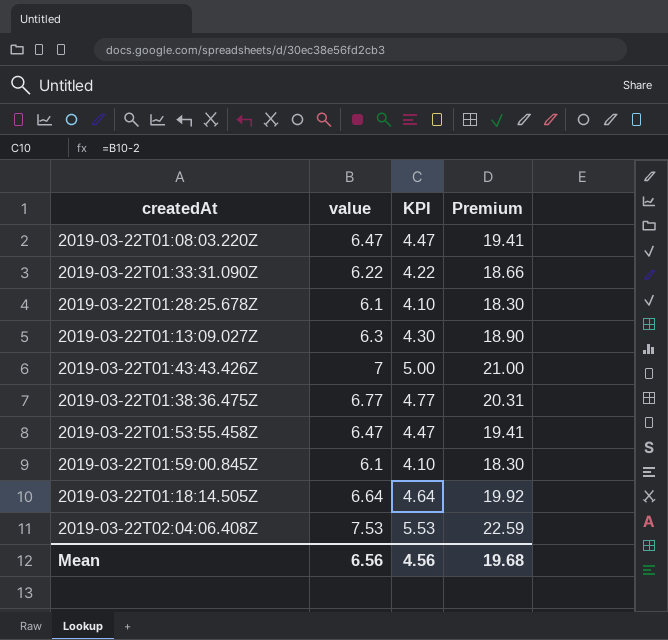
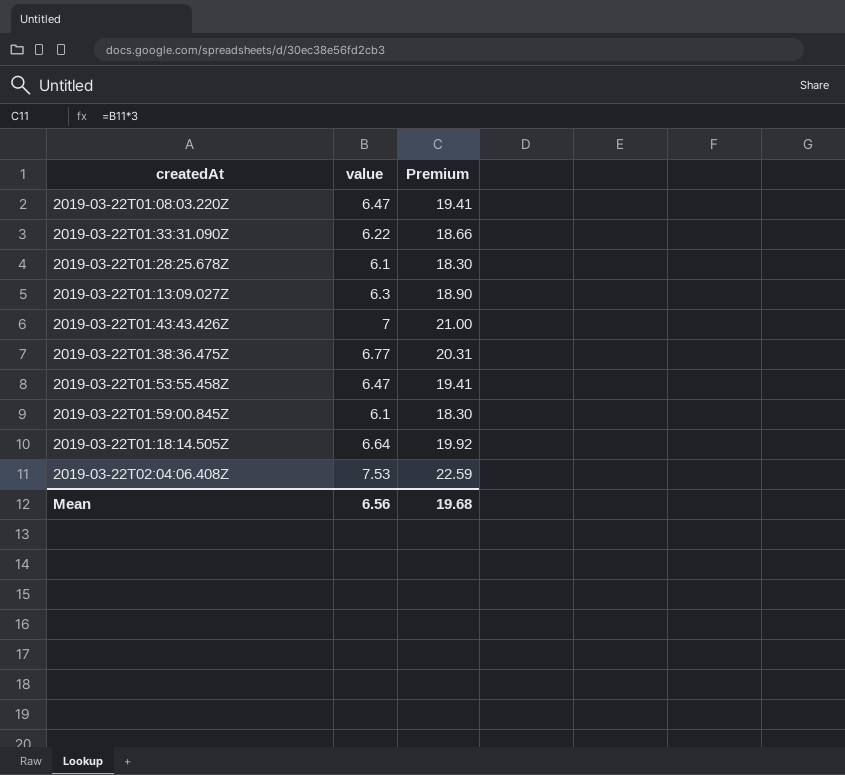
column KPI | formula: [value] - 2 -> none

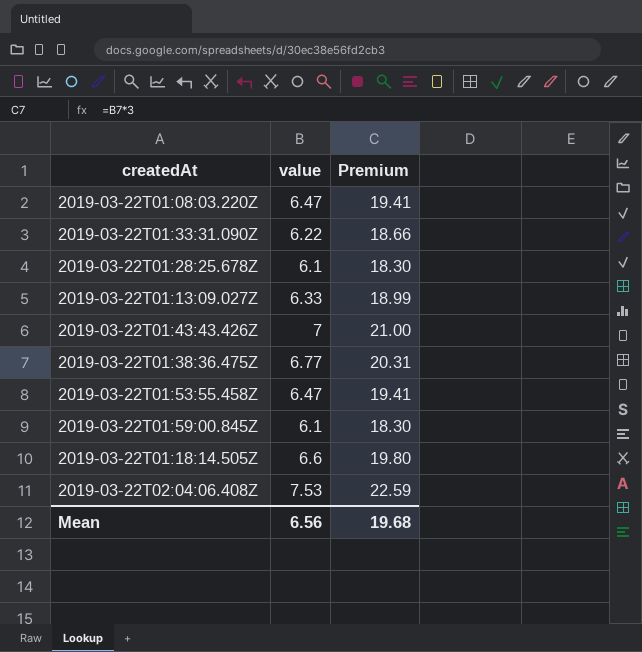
2019-03-22T01:13:09.027Z | value: 6.3 -> 6.33
2019-03-22T01:13:09.027Z | Premium: 18.90 -> 18.99
2019-03-22T01:18:14.505Z | value: 6.64 -> 6.6
2019-03-22T01:18:14.505Z | Premium: 19.92 -> 19.80

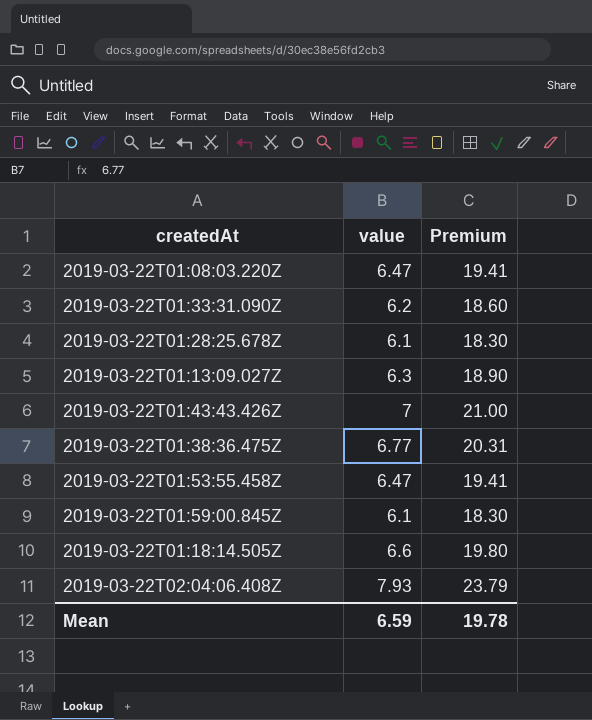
2019-03-22T01:33:31.090Z | value: 6.22 -> 6.2
2019-03-22T01:33:31.090Z | Premium: 18.66 -> 18.60
2019-03-22T01:13:09.027Z | value: 6.33 -> 6.3
2019-03-22T01:13:09.027Z | Premium: 18.99 -> 18.90
2019-03-22T02:04:06.408Z | value: 7.53 -> 7.93
2019-03-22T02:04:06.408Z | Premium: 22.59 -> 23.79
Mean | value: 6.56 -> 6.59
Mean | Premium: 19.68 -> 19.78

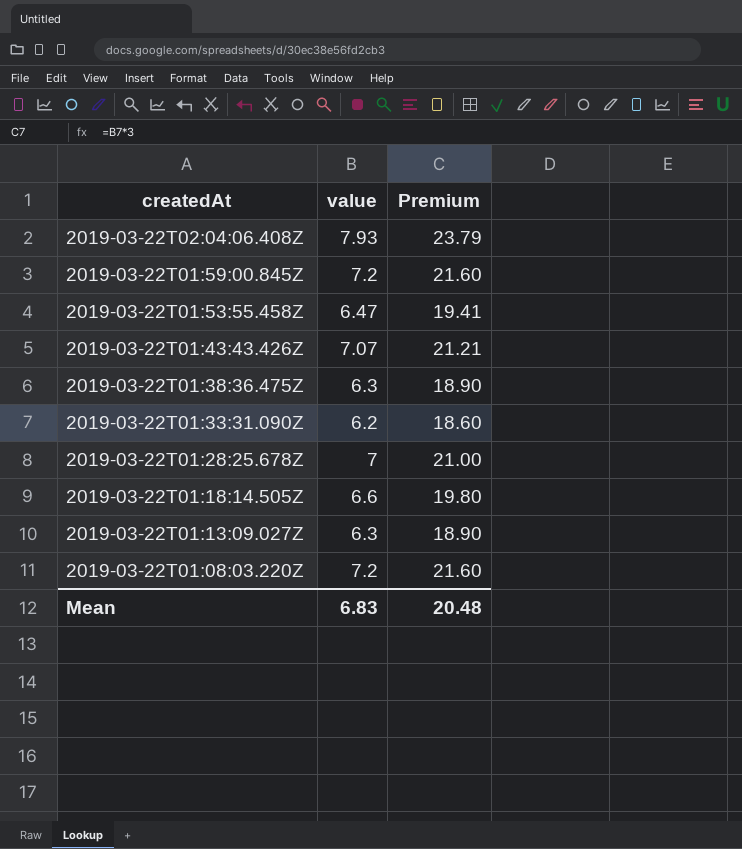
row order: none -> createdAt descending
2019-03-22T01:59:00.845Z | value: 6.1 -> 7.2
2019-03-22T01:59:00.845Z | Premium: 18.30 -> 21.60
2019-03-22T01:43:43.426Z | value: 7 -> 7.07
2019-03-22T01:43:43.426Z | Premium: 21.00 -> 21.21
2019-03-22T01:38:36.475Z | value: 6.77 -> 6.3
2019-03-22T01:38:36.475Z | Premium: 20.31 -> 18.90
2019-03-22T01:28:25.678Z | value: 6.1 -> 7
2019-03-22T01:28:25.678Z | Premium: 18.30 -> 21.00
2019-03-22T01:08:03.220Z | value: 6.47 -> 7.2
2019-03-22T01:08:03.220Z | Premium: 19.41 -> 21.60
Mean | value: 6.59 -> 6.83
Mean | Premium: 19.78 -> 20.48

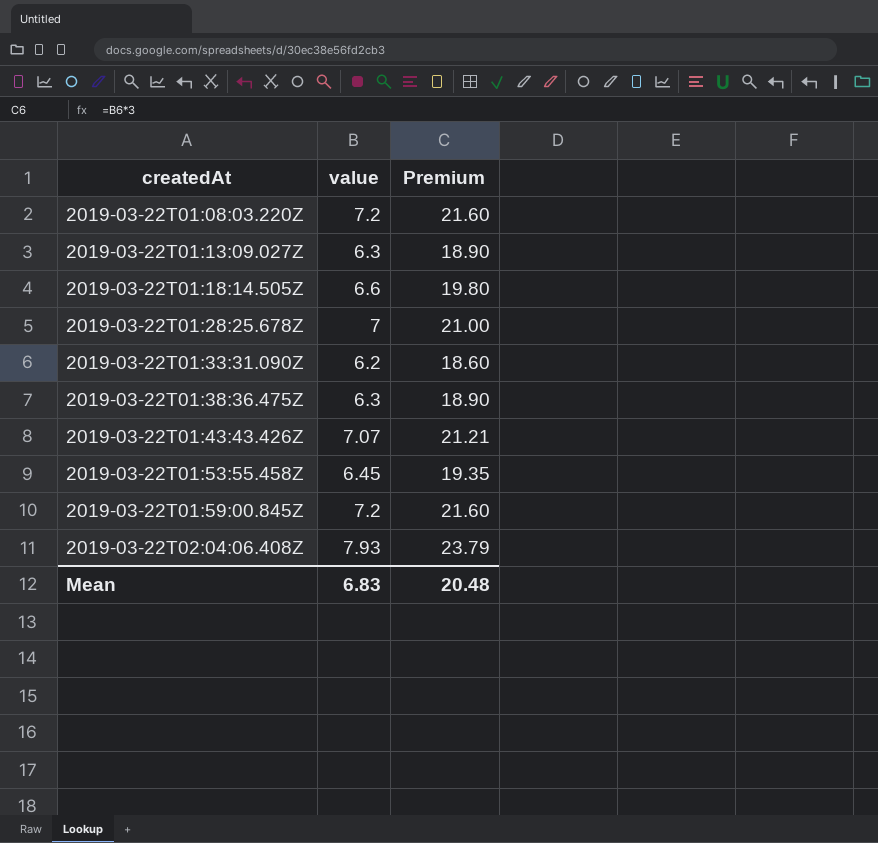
row order: createdAt descending -> createdAt ascending
2019-03-22T01:53:55.458Z | value: 6.47 -> 6.45
2019-03-22T01:53:55.458Z | Premium: 19.41 -> 19.35

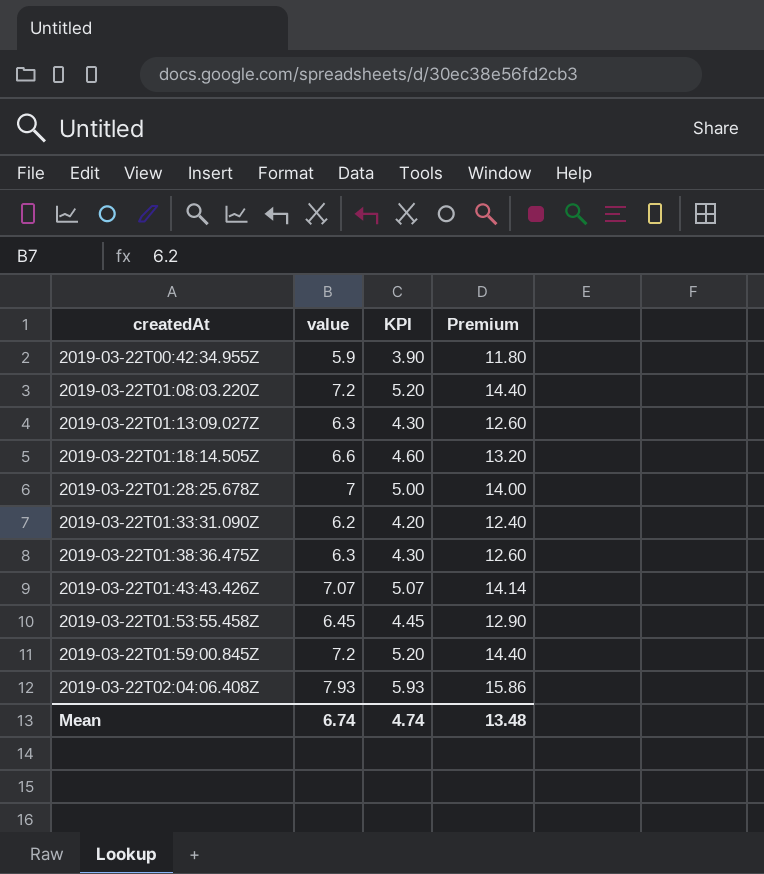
column KPI | formula: none -> [value] - 2
column Premium | formula: [value] * 3 -> [value] * 2
row 2019-03-22T00:42:34.955Z: none -> 5.9 | 3.90 | 11.80
Mean | value: 6.83 -> 6.74
Mean | Premium: 20.48 -> 13.48

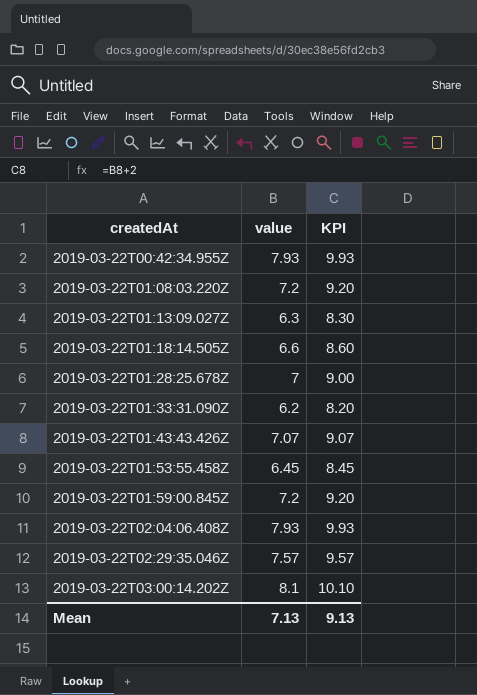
column Premium | formula: [value] * 2 -> none
column KPI | formula: [value] - 2 -> [value] + 2
row 2019-03-22T01:38:36.475Z: 6.3 | 4.30 | 12.60 -> none
2019-03-22T00:42:34.955Z | value: 5.9 -> 7.93
row 2019-03-22T02:29:35.046Z: none -> 7.57 | 9.57
row 2019-03-22T03:00:14.202Z: none -> 8.1 | 10.10
Mean | value: 6.74 -> 7.13
Mean | KPI: 4.74 -> 9.13

